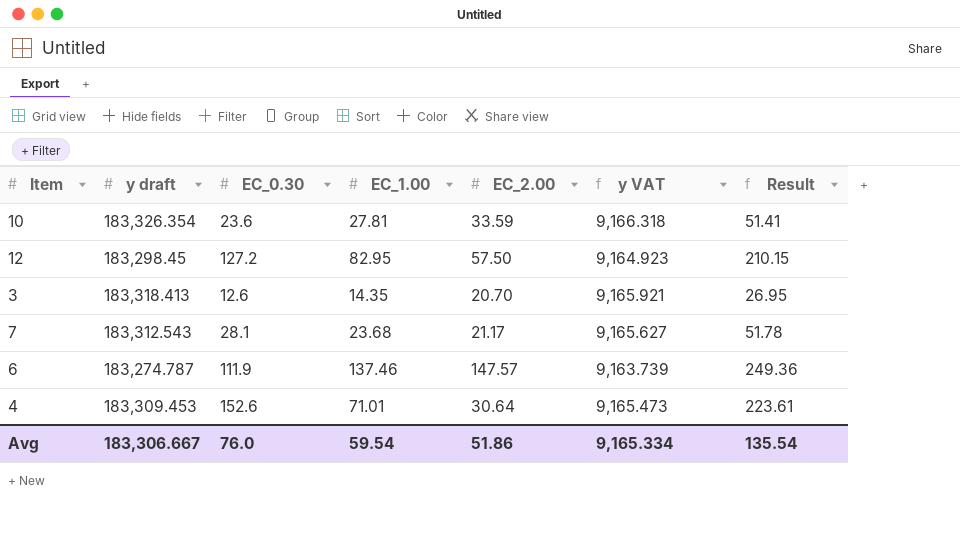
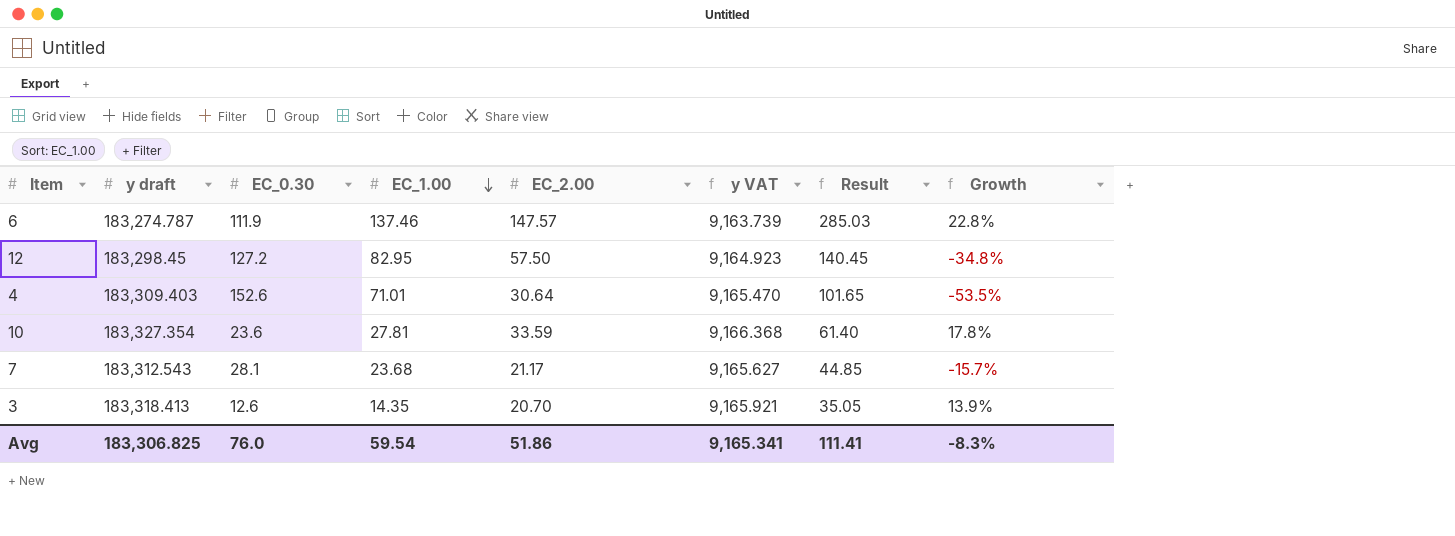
row order: none -> EC_1.00 descending
column Result | formula: [EC_0.30] + [EC_1.00] -> [EC_1.00] + [EC_2.00]
column Growth | formula: none -> ([EC_1.00] - [EC_0.30]) / [EC_0.30]
4 | y draft: 183,309.453 -> 183,309.403
4 | y VAT: 9,165.473 -> 9,165.470
10 | y draft: 183,326.354 -> 183,327.354
10 | y VAT: 9,166.318 -> 9,166.368
Avg | y draft: 183,306.667 -> 183,306.825
Avg | y VAT: 9,165.334 -> 9,165.341
Avg | Result: 135.54 -> 111.41

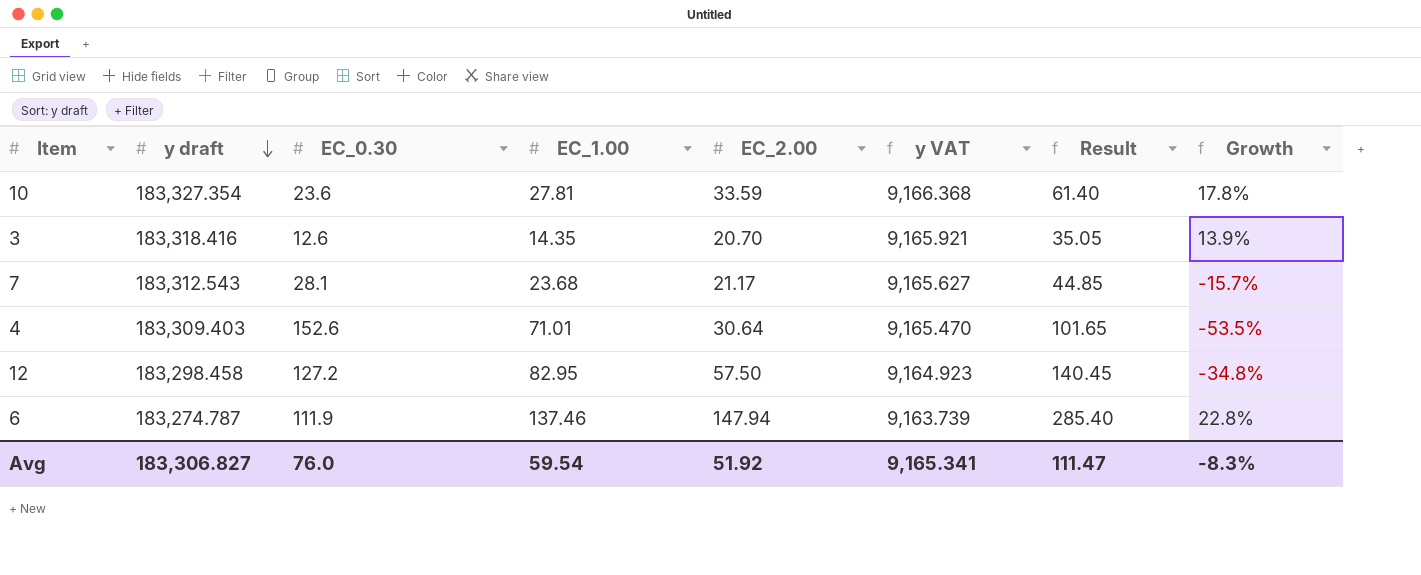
row order: EC_1.00 descending -> y draft descending
3 | y draft: 183,318.413 -> 183,318.416
12 | y draft: 183,298.45 -> 183,298.458
6 | EC_2.00: 147.57 -> 147.94
6 | Result: 285.03 -> 285.40
Avg | y draft: 183,306.825 -> 183,306.827
Avg | EC_2.00: 51.86 -> 51.92
Avg | Result: 111.41 -> 111.47

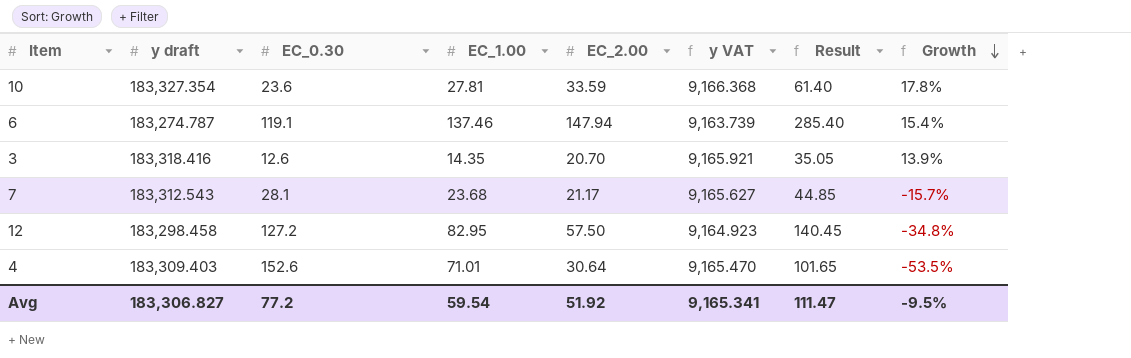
row order: y draft descending -> Growth descending
6 | EC_0.30: 111.9 -> 119.1
6 | Growth: 22.8% -> 15.4%
Avg | EC_0.30: 76.0 -> 77.2
Avg | Growth: -8.3% -> -9.5%

